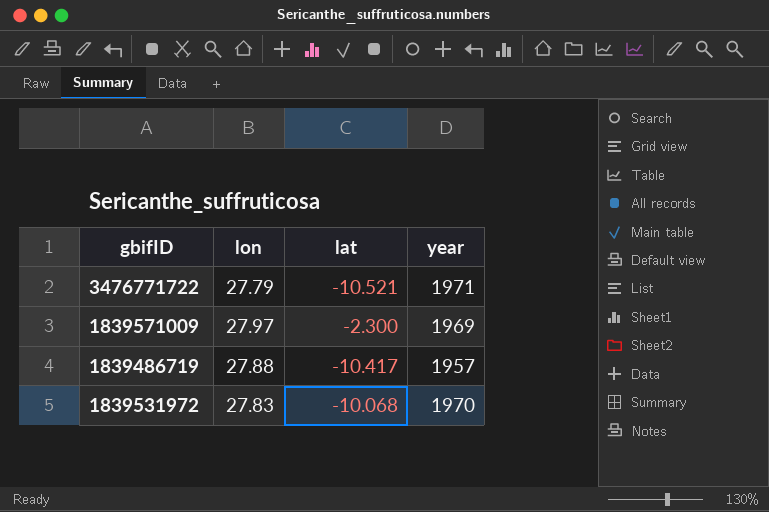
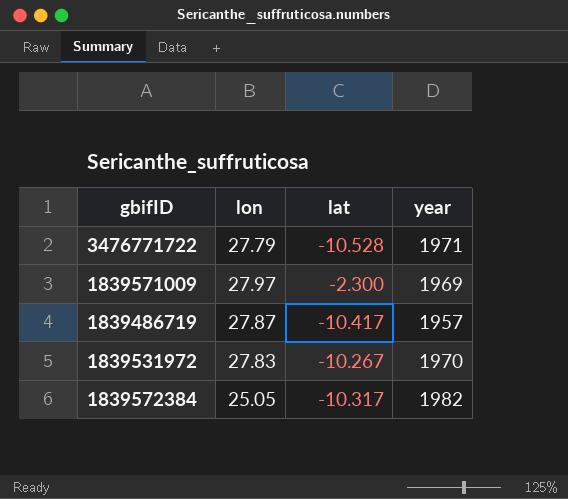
3476771722 | lat: -10.521 -> -10.528
1839486719 | lon: 27.88 -> 27.87
1839531972 | lat: -10.068 -> -10.267
row 1839572384: none -> 25.05 | -10.317 | 1982

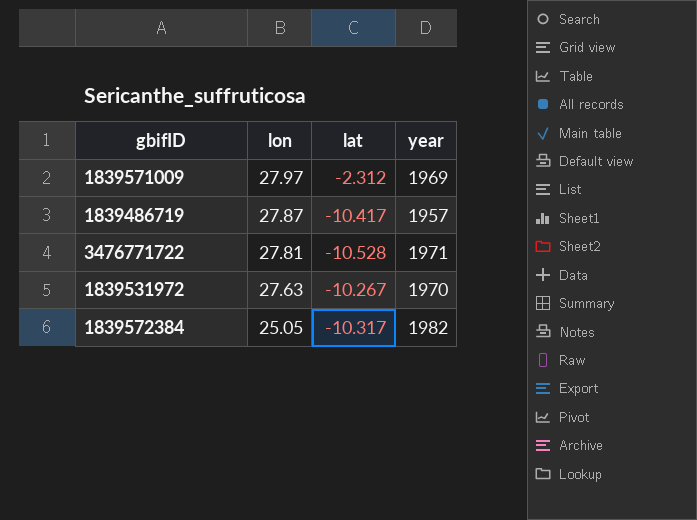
row order: none -> lon descending
1839571009 | lat: -2.300 -> -2.312
3476771722 | lon: 27.79 -> 27.81
1839531972 | lon: 27.83 -> 27.63

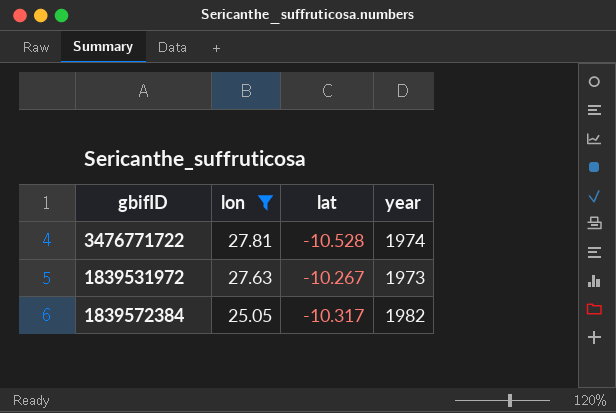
filter: none -> lon <= 27.81
3476771722 | year: 1971 -> 1974
1839531972 | year: 1970 -> 1973

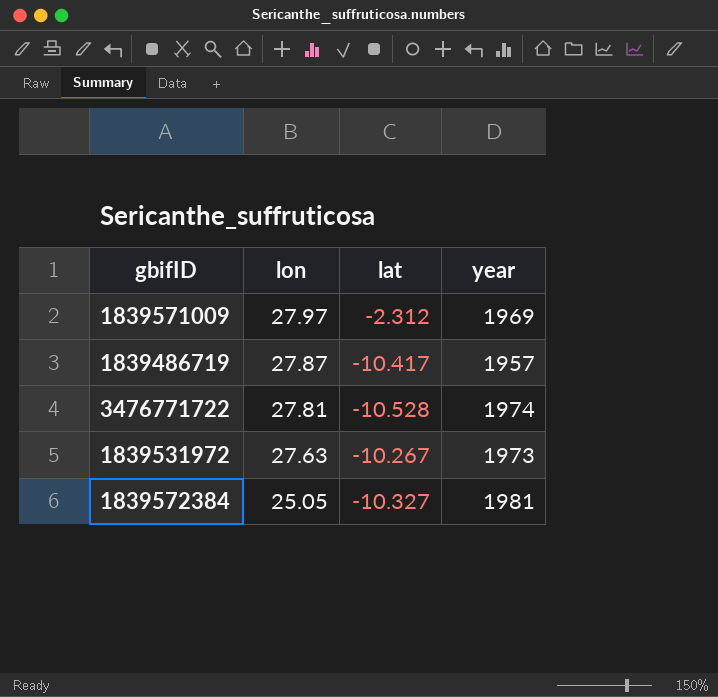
filter: lon <= 27.81 -> none
1839572384 | lat: -10.317 -> -10.327
1839572384 | year: 1982 -> 1981

